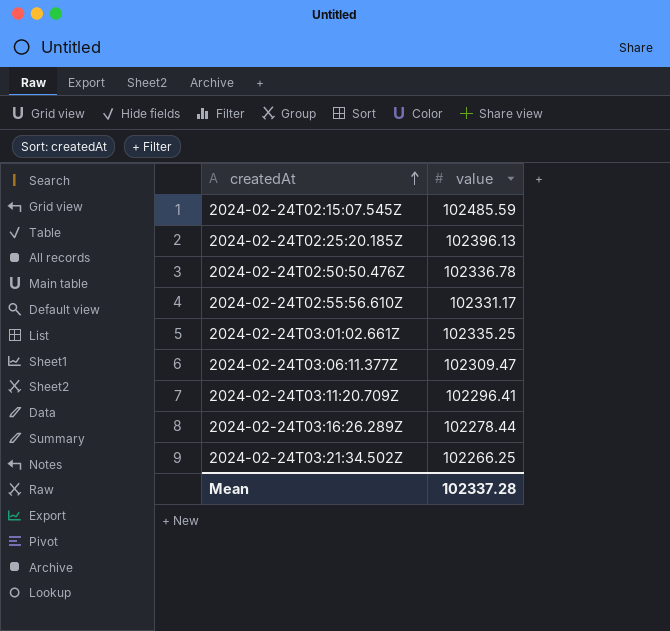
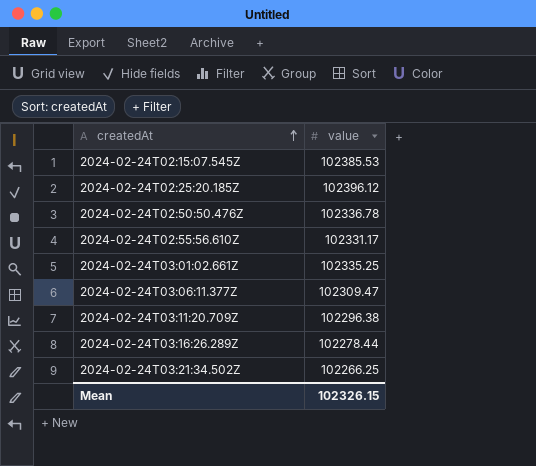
2024-02-24T02:15:07.545Z | value: 102485.59 -> 102385.53
2024-02-24T02:25:20.185Z | value: 102396.13 -> 102396.12
2024-02-24T03:11:20.709Z | value: 102296.41 -> 102296.38
Mean | value: 102337.28 -> 102326.15

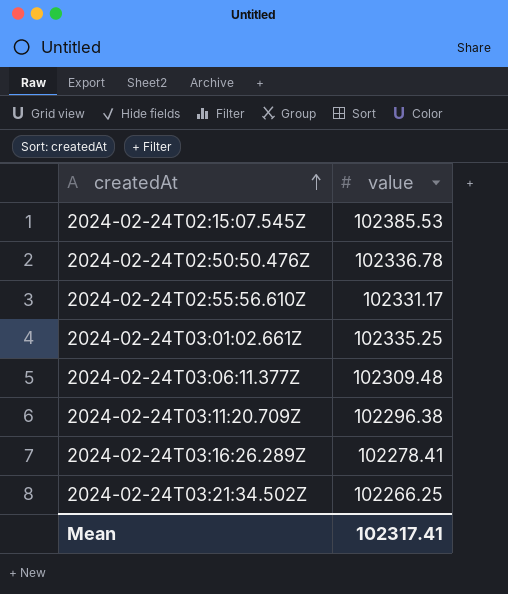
row 2024-02-24T02:25:20.185Z: 102396.12 -> none
2024-02-24T03:06:11.377Z | value: 102309.47 -> 102309.48
2024-02-24T03:16:26.289Z | value: 102278.44 -> 102278.41
Mean | value: 102326.15 -> 102317.41

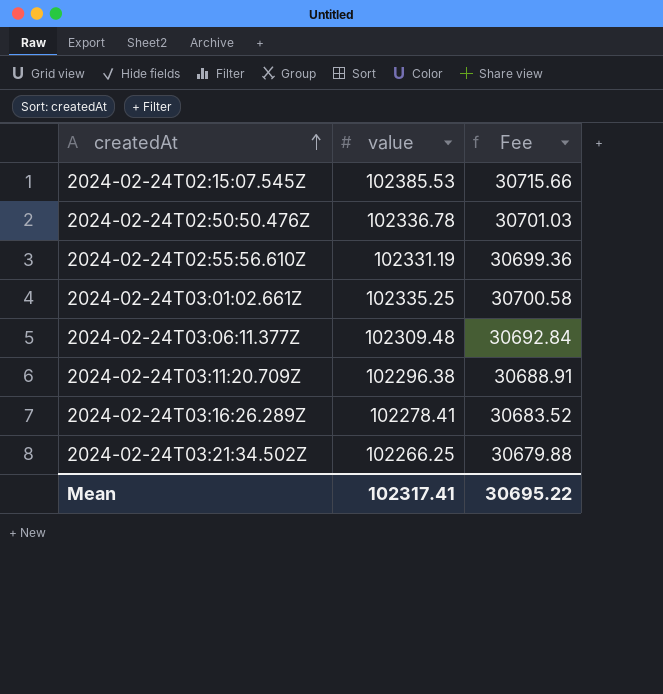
column Fee | formula: none -> [value] * 0.3
2024-02-24T02:55:56.610Z | value: 102331.17 -> 102331.19

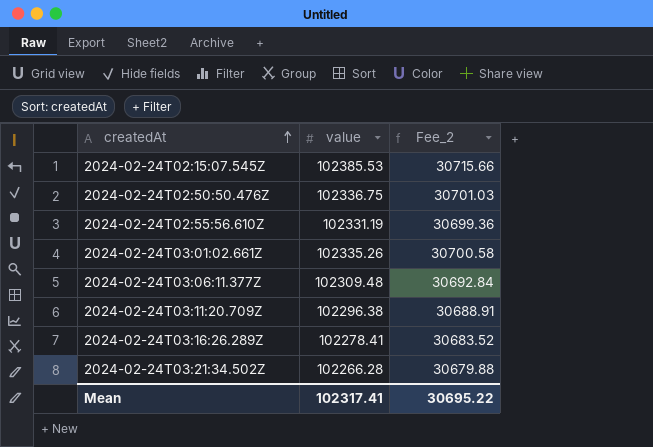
column name: Fee -> Fee_2
2024-02-24T02:50:50.476Z | value: 102336.78 -> 102336.75
2024-02-24T03:01:02.661Z | value: 102335.25 -> 102335.26
2024-02-24T03:21:34.502Z | value: 102266.25 -> 102266.28

